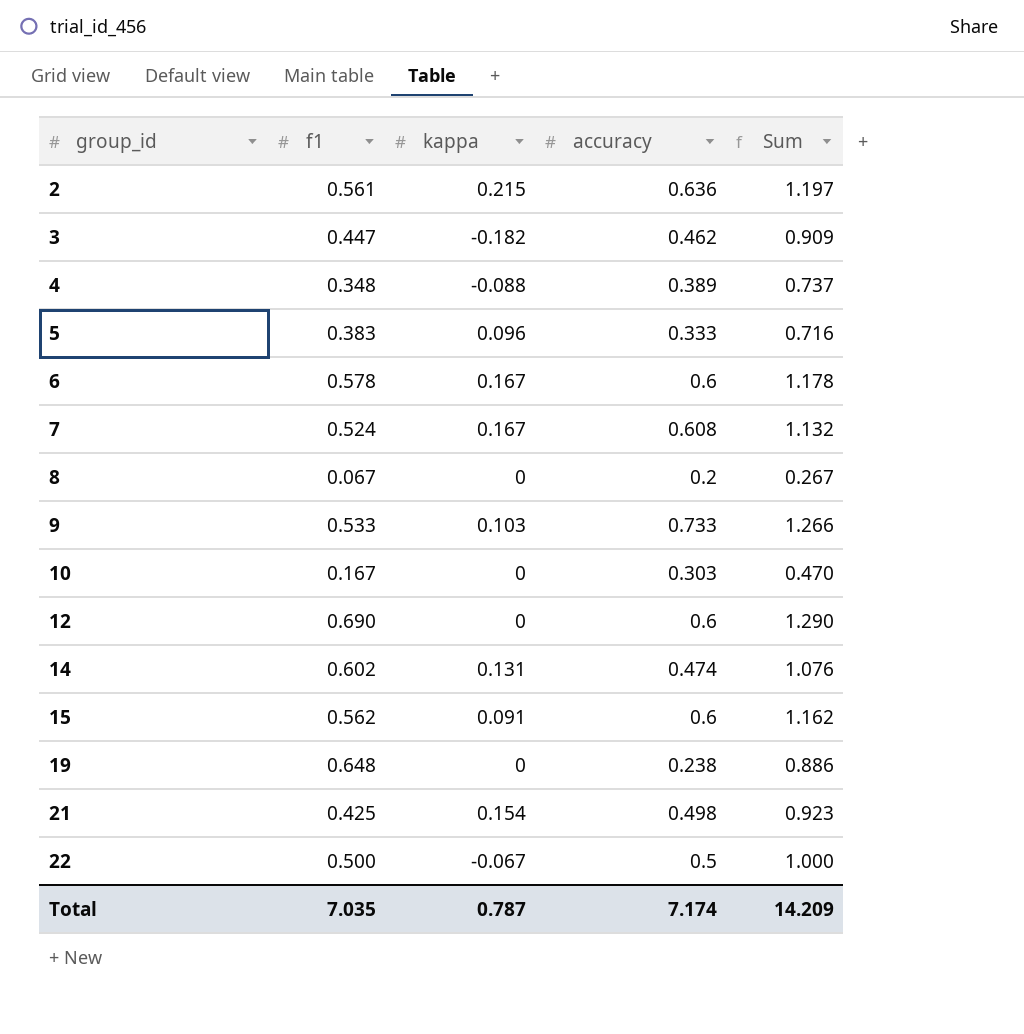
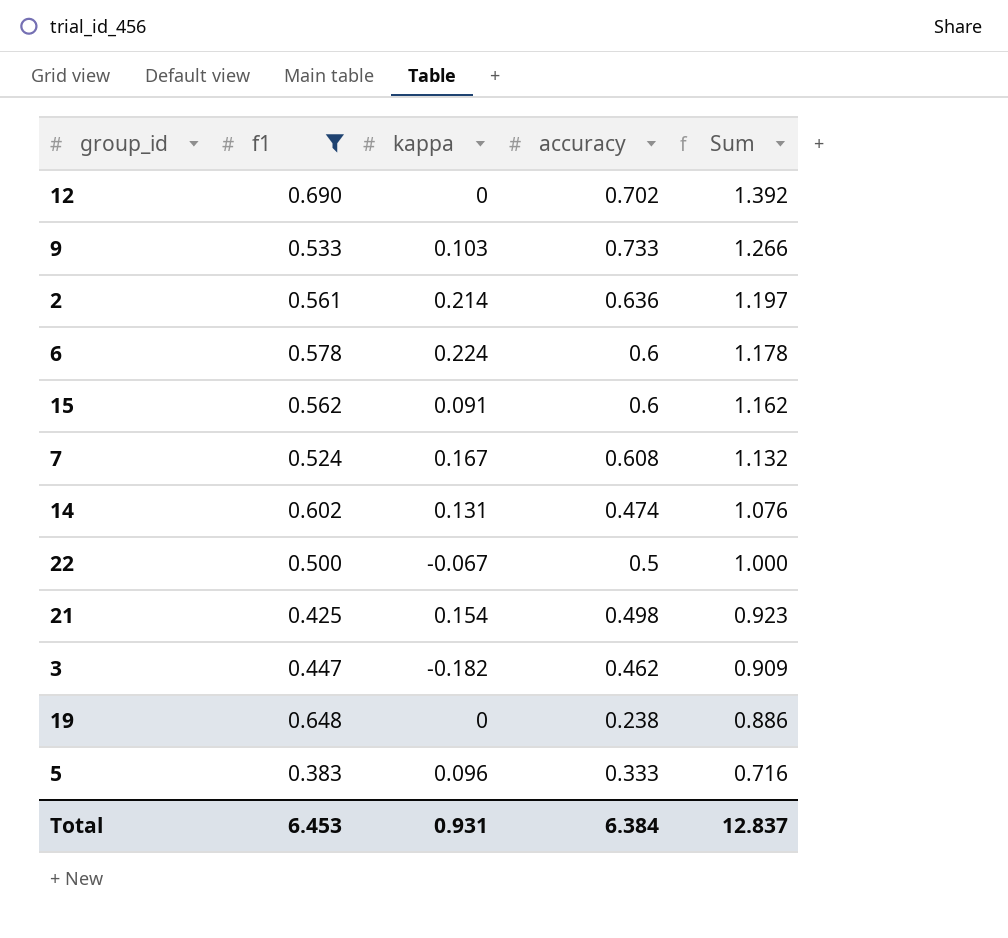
filter: none -> f1 >= 0.383
row order: group_id ascending -> Sum descending
12 | accuracy: 0.6 -> 0.702
12 | Sum: 1.290 -> 1.392
2 | kappa: 0.215 -> 0.214
6 | kappa: 0.167 -> 0.224
Total | f1: 7.035 -> 6.453
Total | kappa: 0.787 -> 0.931
Total | accuracy: 7.174 -> 6.384
Total | Sum: 14.209 -> 12.837

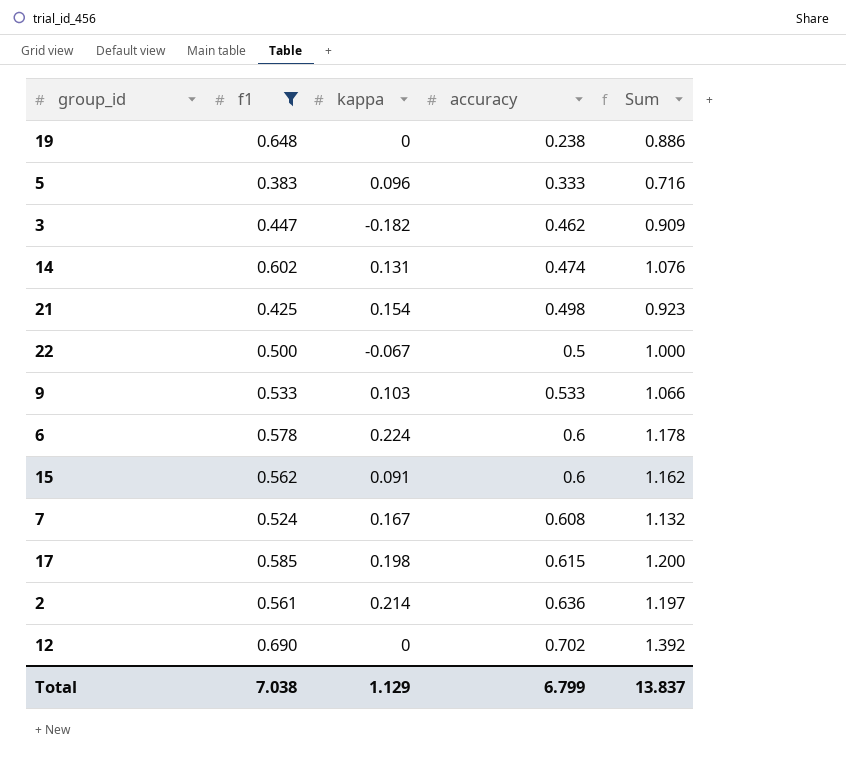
row order: Sum descending -> accuracy ascending
9 | accuracy: 0.733 -> 0.533
9 | Sum: 1.266 -> 1.066
row 17: none -> 0.585 | 0.198 | 0.615 | 1.200
Total | f1: 6.453 -> 7.038
Total | kappa: 0.931 -> 1.129
Total | accuracy: 6.384 -> 6.799
Total | Sum: 12.837 -> 13.837

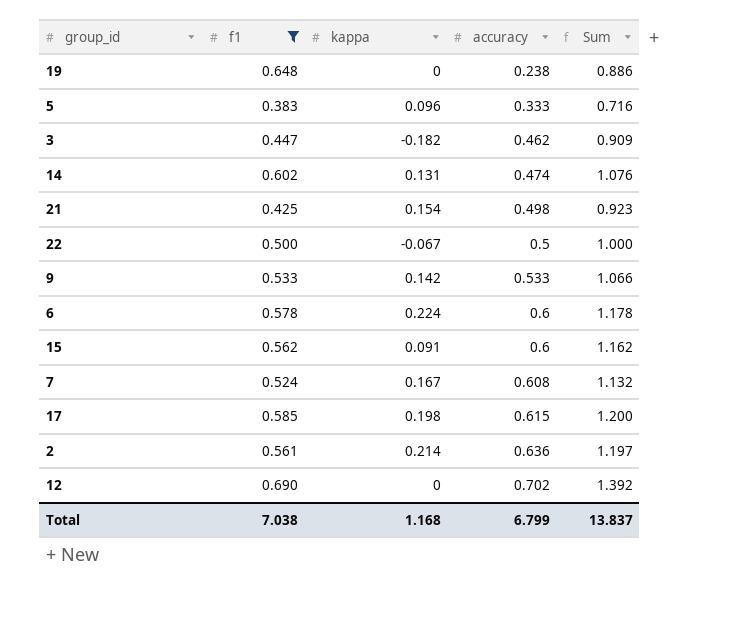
9 | kappa: 0.103 -> 0.142
Total | kappa: 1.129 -> 1.168

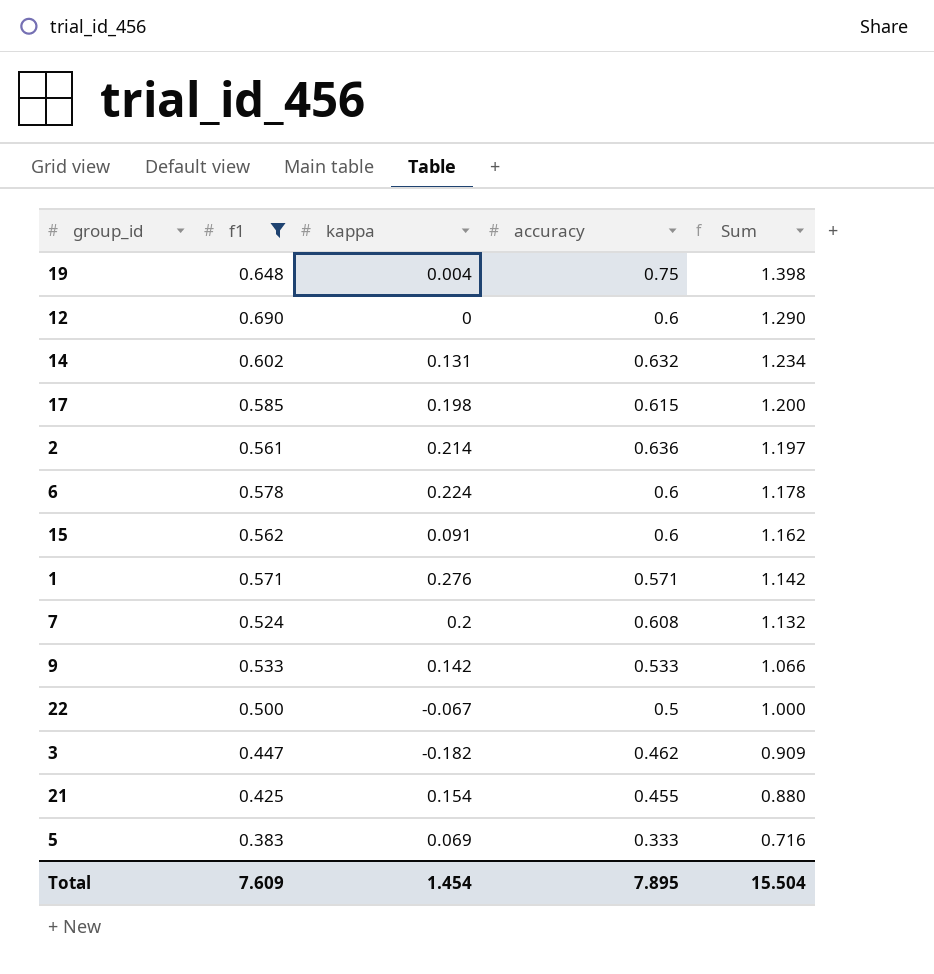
row order: accuracy ascending -> Sum descending
19 | kappa: 0 -> 0.004
19 | accuracy: 0.238 -> 0.75
19 | Sum: 0.886 -> 1.398
12 | accuracy: 0.702 -> 0.6
12 | Sum: 1.392 -> 1.290
14 | accuracy: 0.474 -> 0.632
14 | Sum: 1.076 -> 1.234
row 1: none -> 0.571 | 0.276 | 0.571 | 1.142
7 | kappa: 0.167 -> 0.2
21 | accuracy: 0.498 -> 0.455
21 | Sum: 0.923 -> 0.880
5 | kappa: 0.096 -> 0.069
Total | f1: 7.038 -> 7.609
Total | kappa: 1.168 -> 1.454
Total | accuracy: 6.799 -> 7.895
Total | Sum: 13.837 -> 15.504

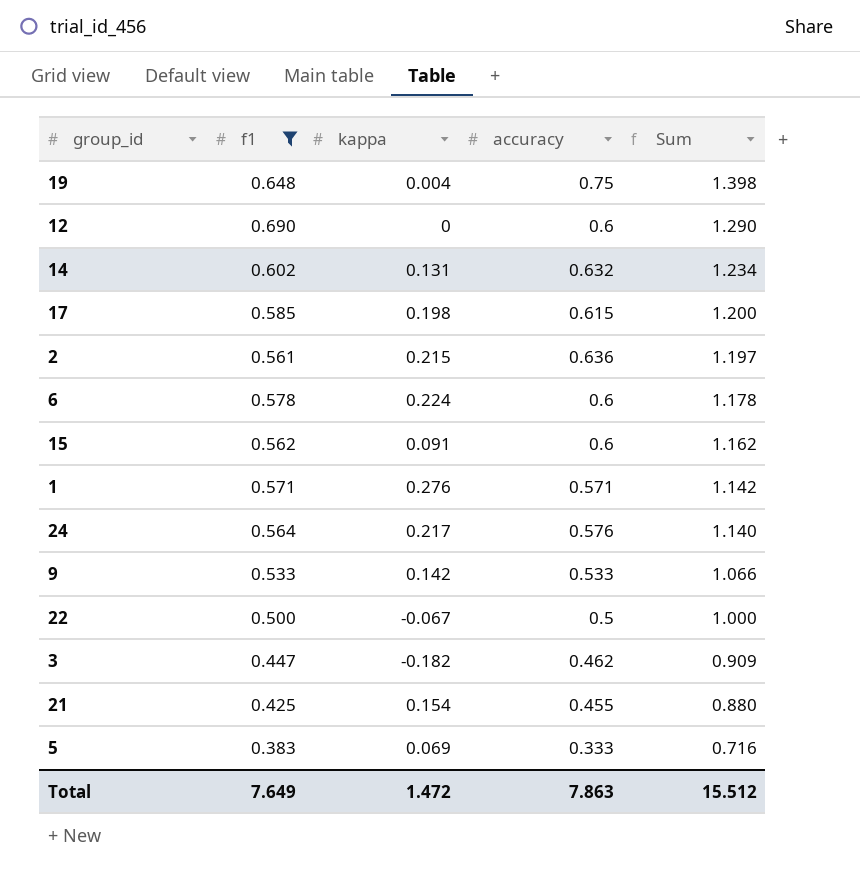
row 7: 0.524 | 0.2 | 0.608 | 1.132 -> none
2 | kappa: 0.214 -> 0.215
row 24: none -> 0.564 | 0.217 | 0.576 | 1.140
Total | f1: 7.609 -> 7.649
Total | kappa: 1.454 -> 1.472
Total | accuracy: 7.895 -> 7.863
Total | Sum: 15.504 -> 15.512

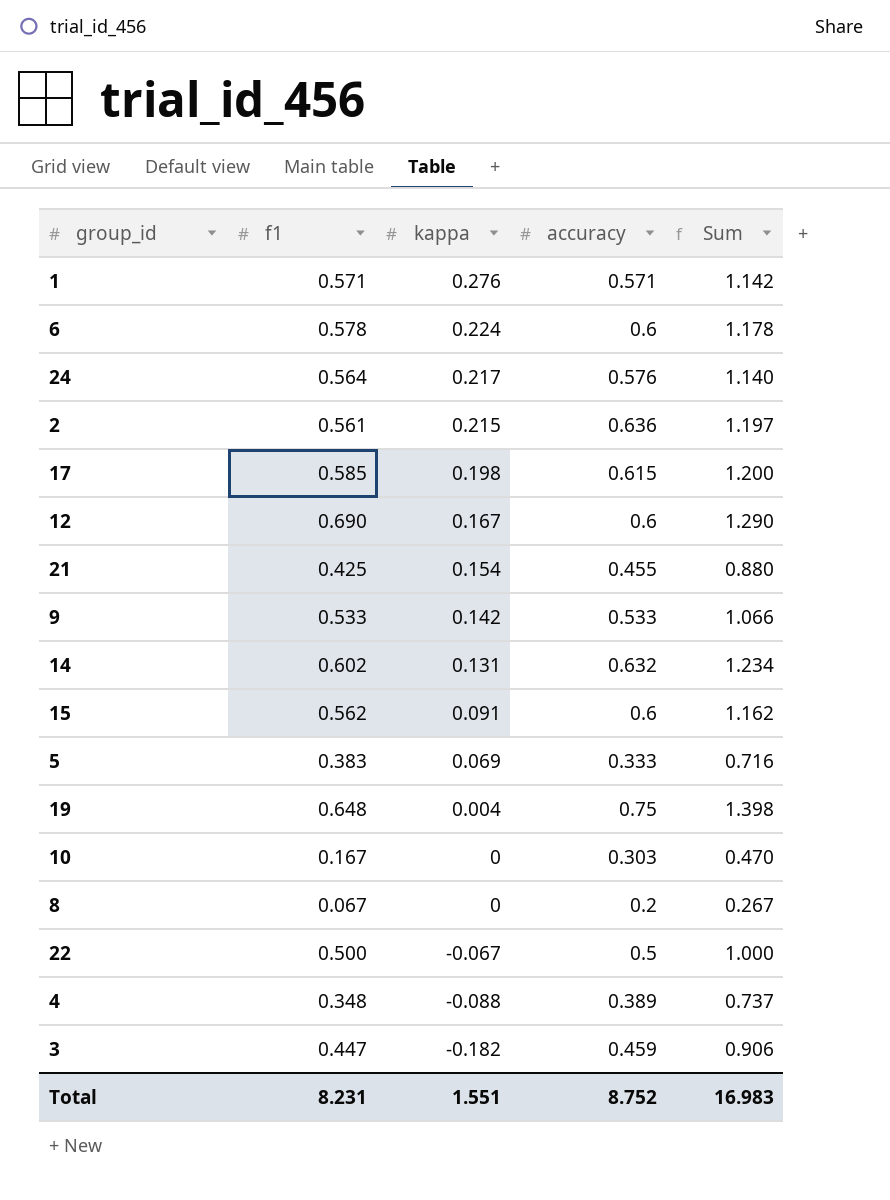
filter: f1 >= 0.383 -> none
row order: Sum descending -> kappa descending
12 | kappa: 0 -> 0.167
3 | accuracy: 0.462 -> 0.459
3 | Sum: 0.909 -> 0.906
Total | f1: 7.649 -> 8.231
Total | kappa: 1.472 -> 1.551
Total | accuracy: 7.863 -> 8.752
Total | Sum: 15.512 -> 16.983

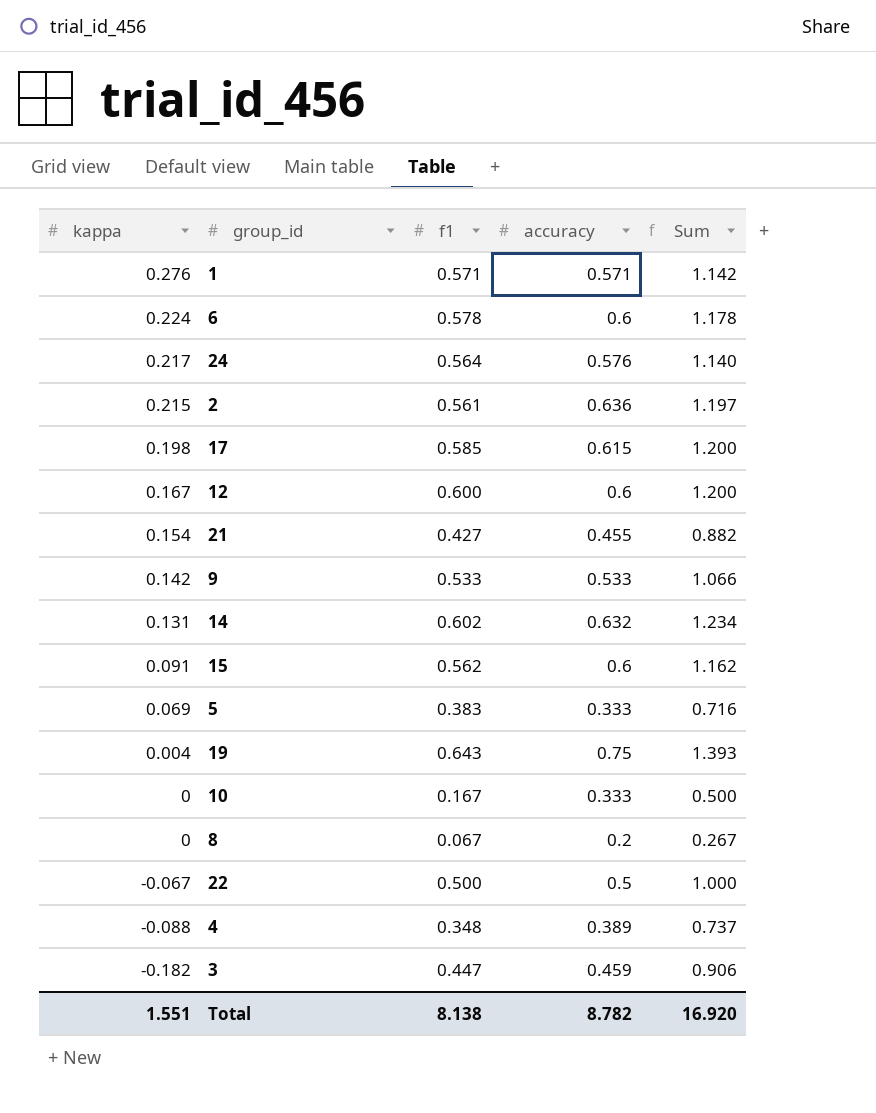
column kappa | position: 3 -> 1
12 | f1: 0.690 -> 0.600
12 | Sum: 1.290 -> 1.200
21 | f1: 0.425 -> 0.427
21 | Sum: 0.880 -> 0.882
19 | f1: 0.648 -> 0.643
19 | Sum: 1.398 -> 1.393
10 | accuracy: 0.303 -> 0.333
10 | Sum: 0.470 -> 0.500
Total | f1: 8.231 -> 8.138
Total | accuracy: 8.752 -> 8.782
Total | Sum: 16.983 -> 16.920

